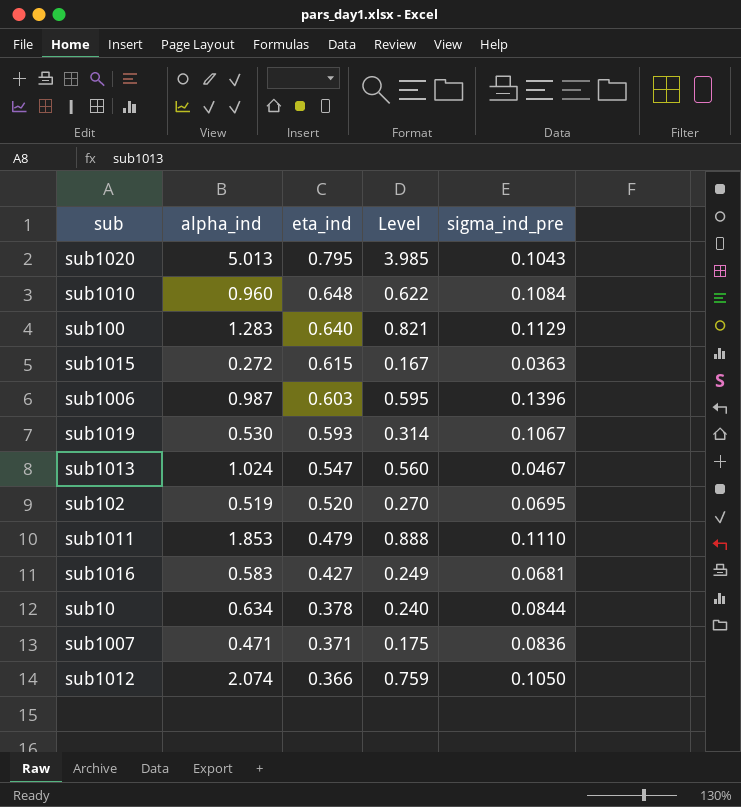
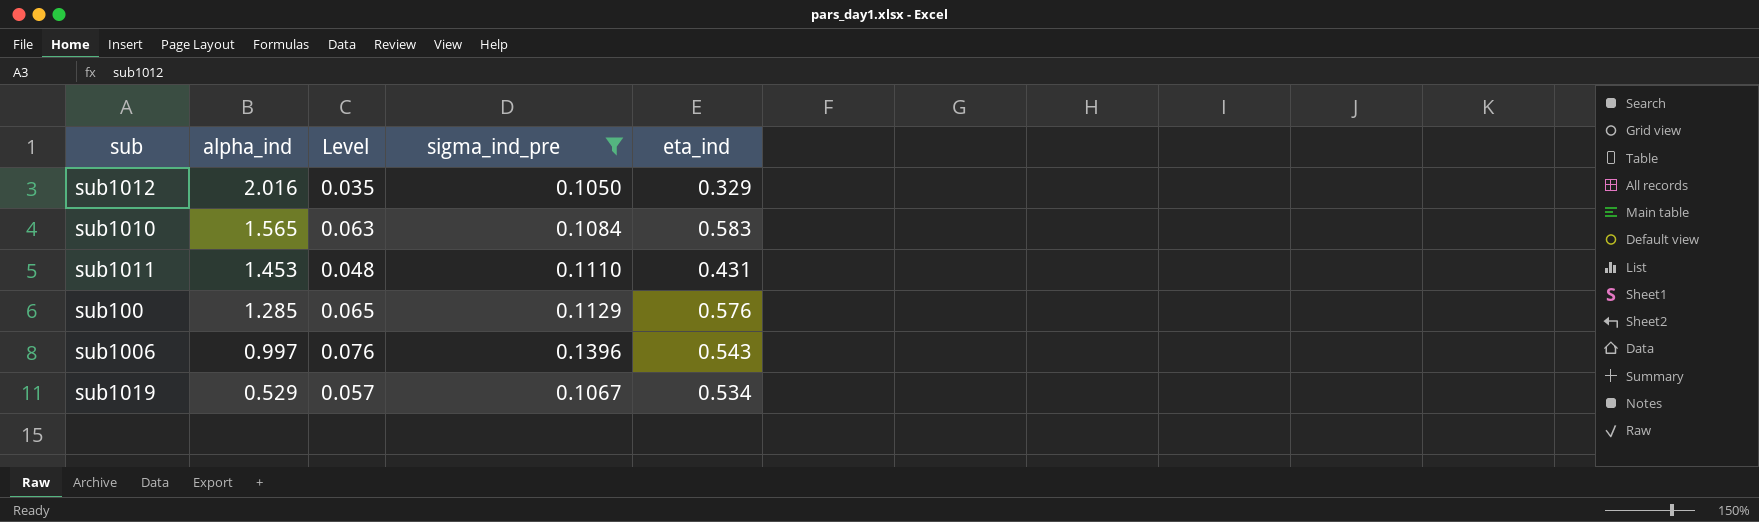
filter: none -> sigma_ind_pre >= 0.1050
row order: eta_ind descending -> alpha_ind descending
column Level | formula: [alpha_ind] * [eta_ind] -> [sigma_ind_pre] * [eta_ind]
column eta_ind | position: 3 -> 5
sub1012 | alpha_ind: 2.074 -> 2.016
sub1012 | eta_ind: 0.366 -> 0.329
sub1010 | alpha_ind: 0.960 -> 1.565
sub1010 | eta_ind: 0.648 -> 0.583
sub1011 | alpha_ind: 1.853 -> 1.453
sub1011 | eta_ind: 0.479 -> 0.431
sub100 | alpha_ind: 1.283 -> 1.285
sub100 | eta_ind: 0.640 -> 0.576
sub1006 | alpha_ind: 0.987 -> 0.997
sub1006 | eta_ind: 0.603 -> 0.543
sub1019 | alpha_ind: 0.530 -> 0.529
sub1019 | eta_ind: 0.593 -> 0.534

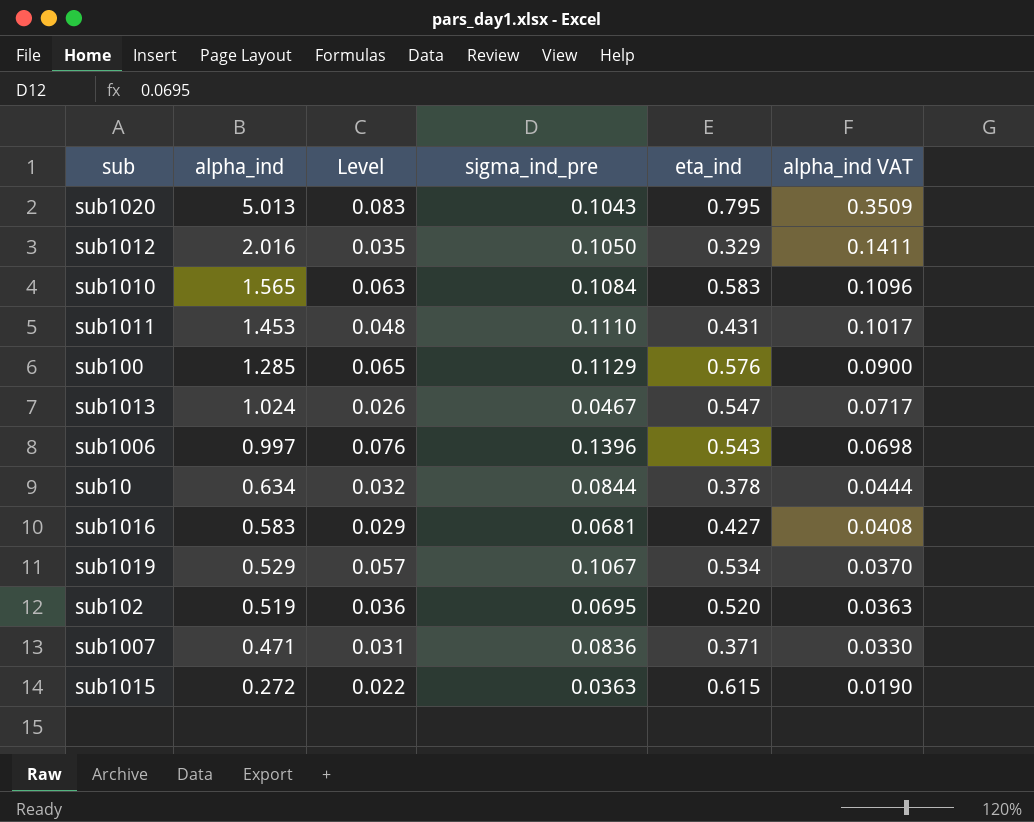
filter: sigma_ind_pre >= 0.1050 -> none
column alpha_ind VAT | formula: none -> [alpha_ind] * 0.07

